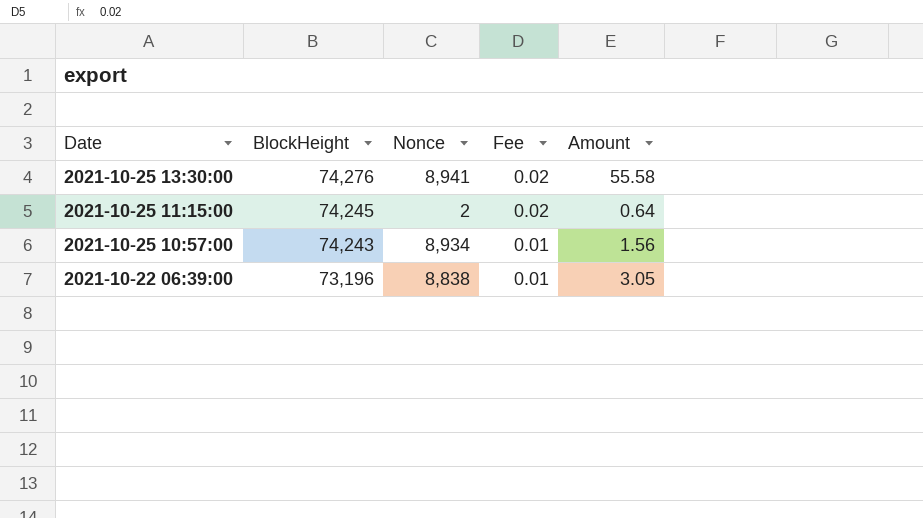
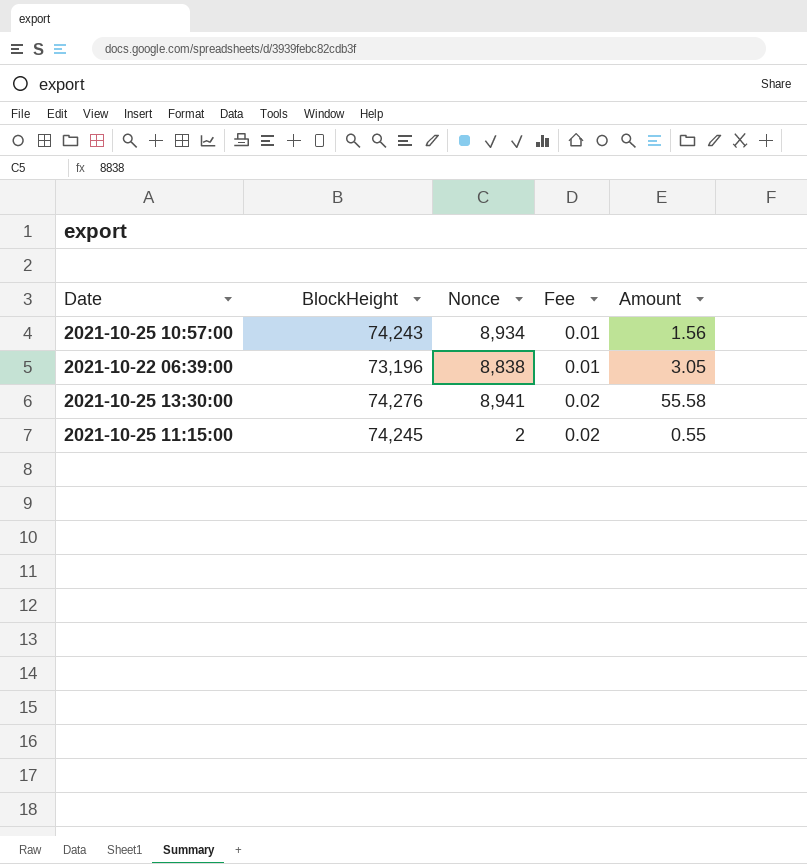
row order: Date descending -> Fee ascending
2021-10-25 11:15:00 | Amount: 0.64 -> 0.55

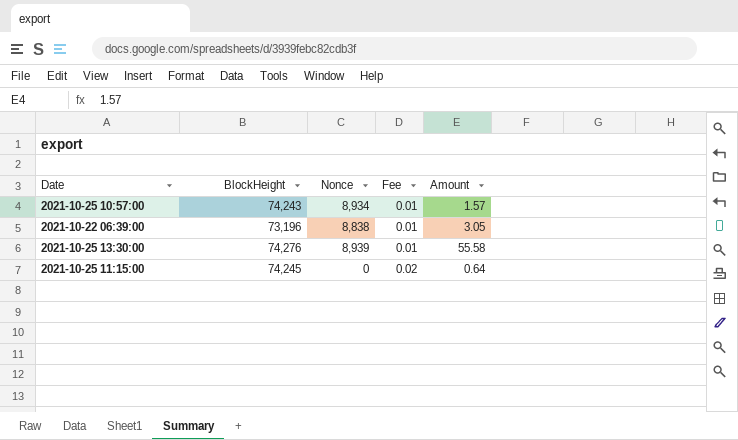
2021-10-25 10:57:00 | Amount: 1.56 -> 1.57
2021-10-25 13:30:00 | Nonce: 8,941 -> 8,939
2021-10-25 13:30:00 | Fee: 0.02 -> 0.01
2021-10-25 11:15:00 | Nonce: 2 -> 0
2021-10-25 11:15:00 | Amount: 0.55 -> 0.64

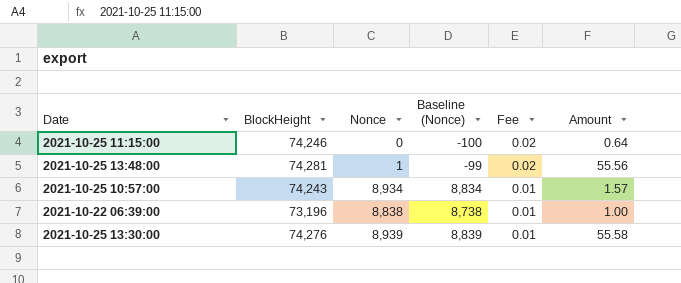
row order: Fee ascending -> Fee descending
column Baseline (Nonce) | formula: none -> [Nonce] - 100
2021-10-25 11:15:00 | BlockHeight: 74,245 -> 74,246
row 2021-10-25 13:48:00: none -> 74,281 | 1 | -99 | 0.02 | 55.56
2021-10-22 06:39:00 | Amount: 3.05 -> 1.00

